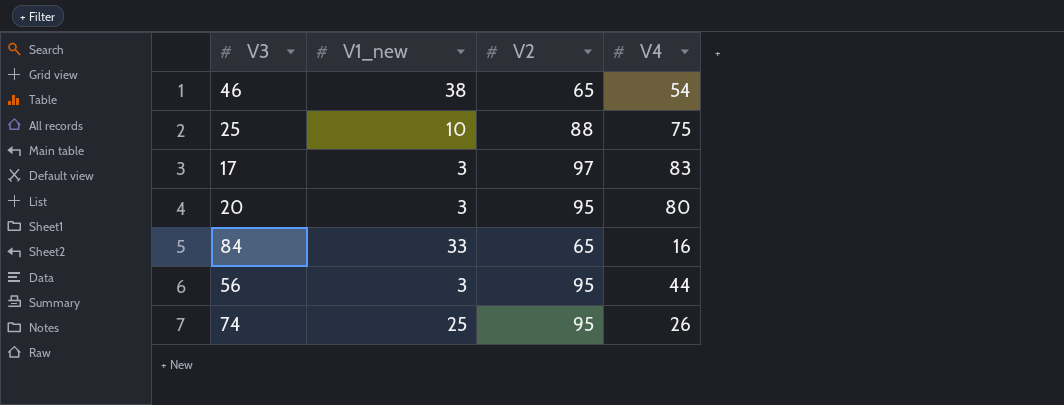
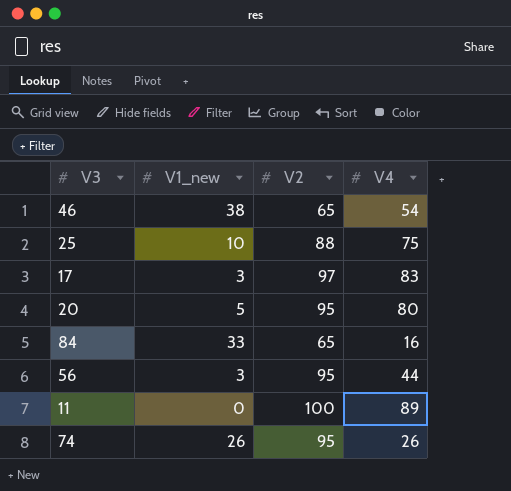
20 | V1_new: 3 -> 5
row 11: none -> 0 | 100 | 89
74 | V1_new: 25 -> 26

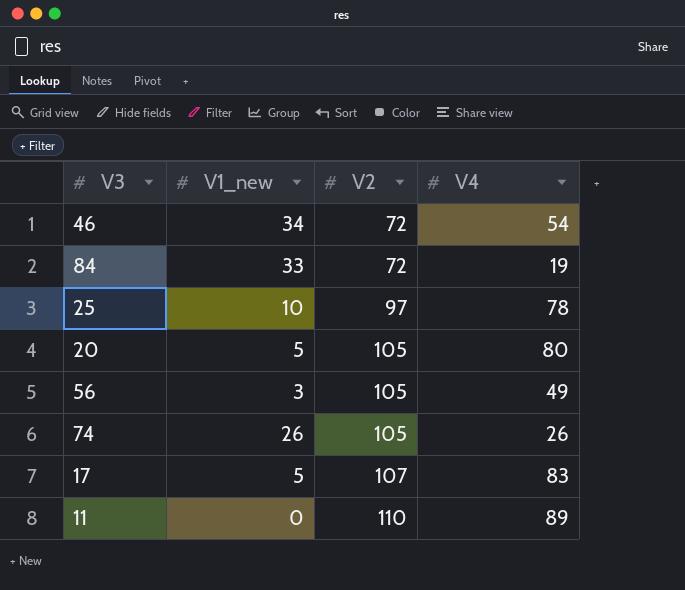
row order: none -> V2 ascending
46 | V1_new: 38 -> 34
46 | V2: 65 -> 72
84 | V2: 65 -> 72
84 | V4: 16 -> 19
25 | V2: 88 -> 97
25 | V4: 75 -> 78
20 | V2: 95 -> 105
56 | V2: 95 -> 105
56 | V4: 44 -> 49
74 | V2: 95 -> 105
17 | V1_new: 3 -> 5
17 | V2: 97 -> 107
11 | V2: 100 -> 110

